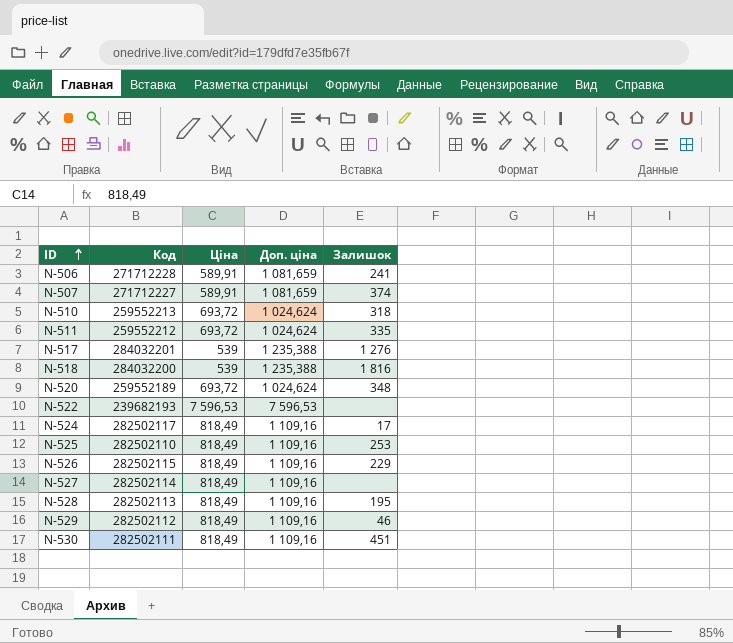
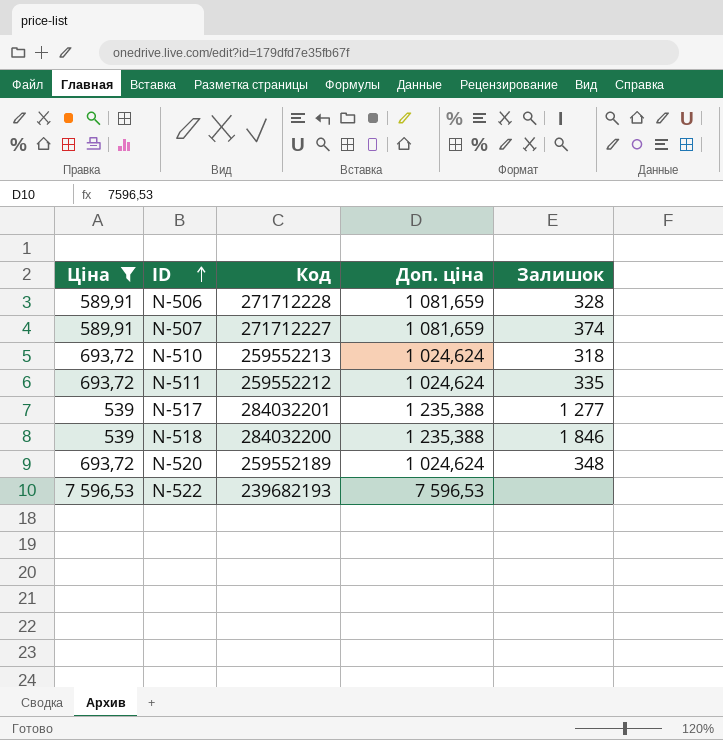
filter: none -> Ціна != 818,49
column Ціна | position: 3 -> 1
N-506 | Залишок: 241 -> 328
N-517 | Залишок: 1 276 -> 1 277
N-518 | Залишок: 1 816 -> 1 846

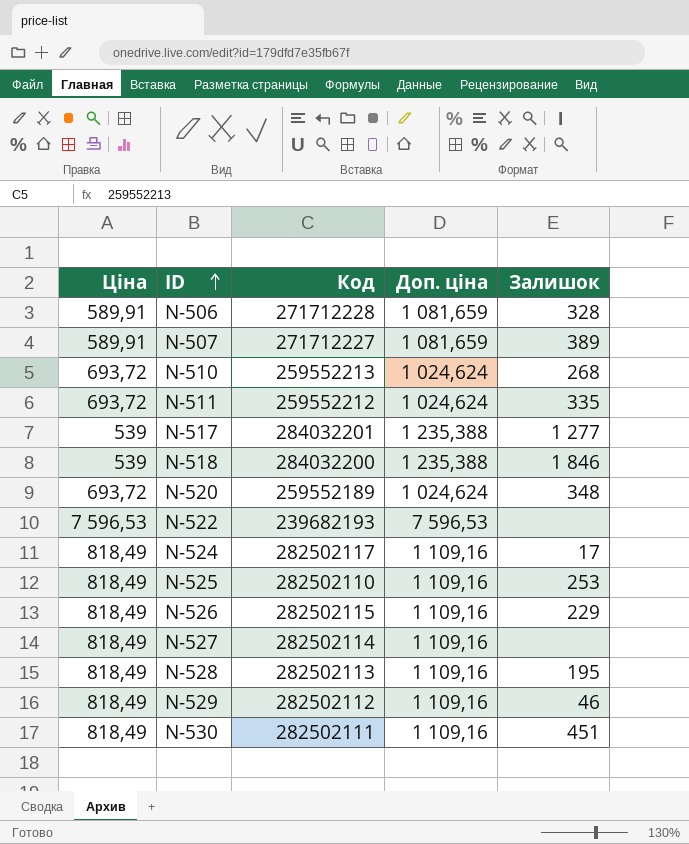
filter: Ціна != 818,49 -> none
N-507 | Залишок: 374 -> 389
N-510 | Залишок: 318 -> 268

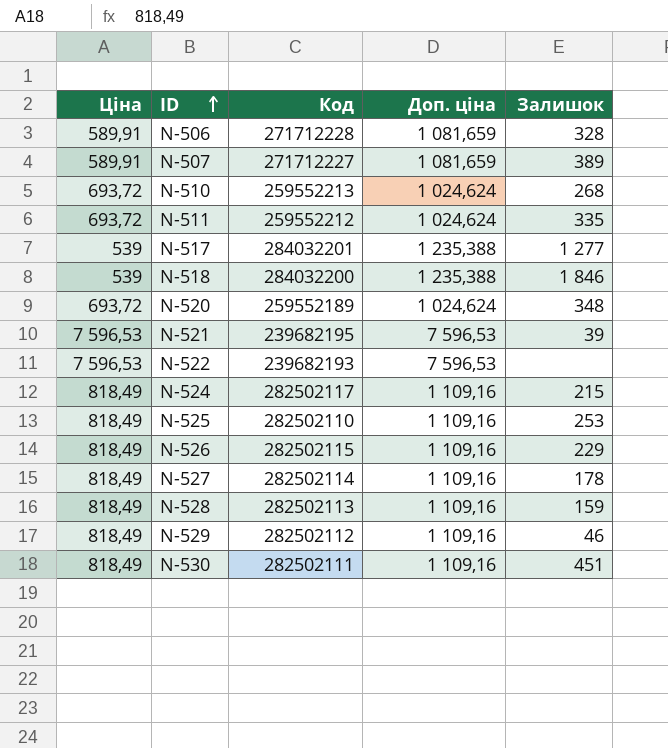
row N-521: none -> 7 596,53 | 239682195 | 7 596,53 | 39
N-524 | Залишок: 17 -> 215
N-527 | Залишок: none -> 178
N-528 | Залишок: 195 -> 159

